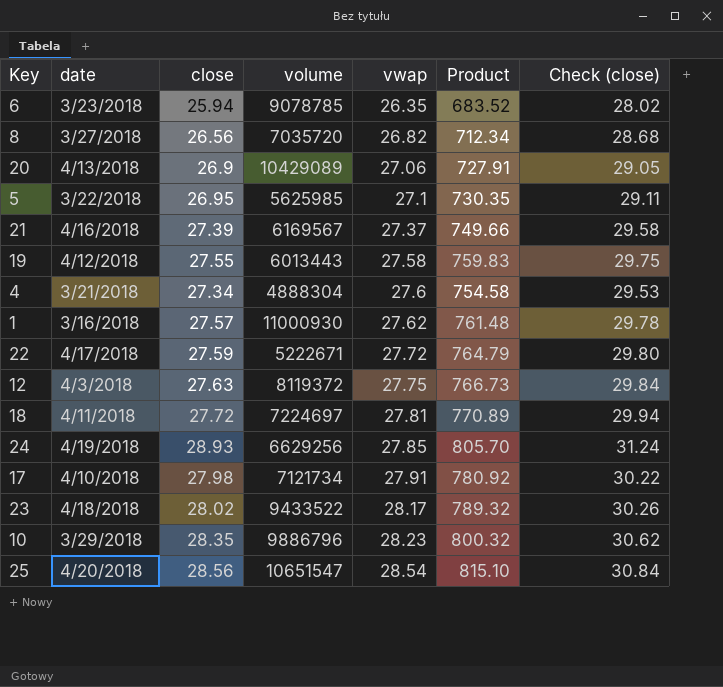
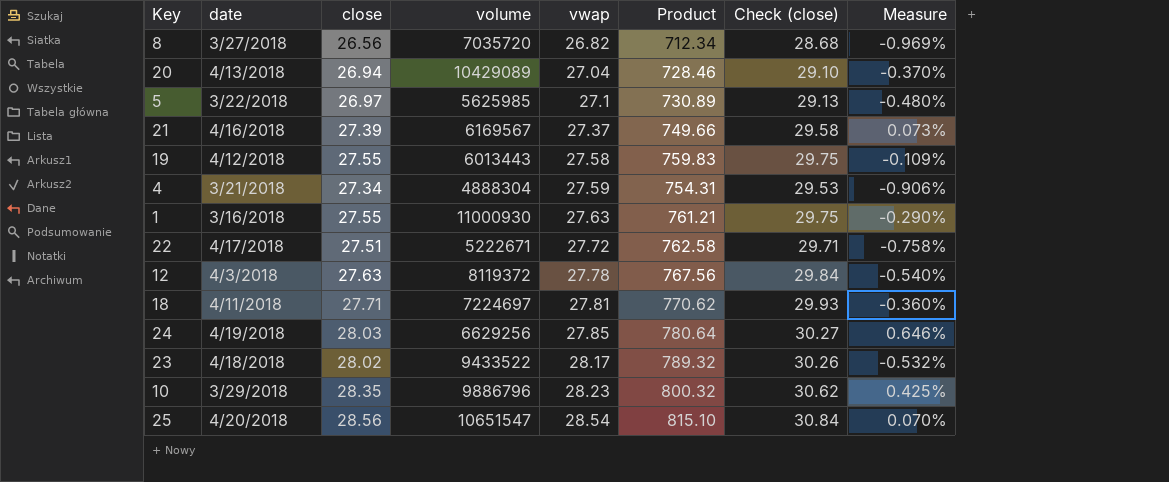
column Measure | formula: none -> ([close] - [vwap]) / [vwap]
row 6: 3/23/2018 | 25.94 | 9078785 | 26.35 | 683.52 | 28.02 -> none
row 17: 4/10/2018 | 27.98 | 7121734 | 27.91 | 780.92 | 30.22 -> none
20 | close: 26.9 -> 26.94
20 | vwap: 27.06 -> 27.04
20 | Product: 727.91 -> 728.46
20 | Check (close): 29.05 -> 29.10
5 | close: 26.95 -> 26.97
5 | Product: 730.35 -> 730.89
5 | Check (close): 29.11 -> 29.13
4 | vwap: 27.6 -> 27.59
4 | Product: 754.58 -> 754.31
1 | close: 27.57 -> 27.55
1 | vwap: 27.62 -> 27.63
1 | Product: 761.48 -> 761.21
1 | Check (close): 29.78 -> 29.75
22 | close: 27.59 -> 27.51
22 | Product: 764.79 -> 762.58
22 | Check (close): 29.80 -> 29.71
12 | vwap: 27.75 -> 27.78
12 | Product: 766.73 -> 767.56
18 | close: 27.72 -> 27.71
18 | Product: 770.89 -> 770.62
18 | Check (close): 29.94 -> 29.93
24 | close: 28.93 -> 28.03
24 | Product: 805.70 -> 780.64
24 | Check (close): 31.24 -> 30.27

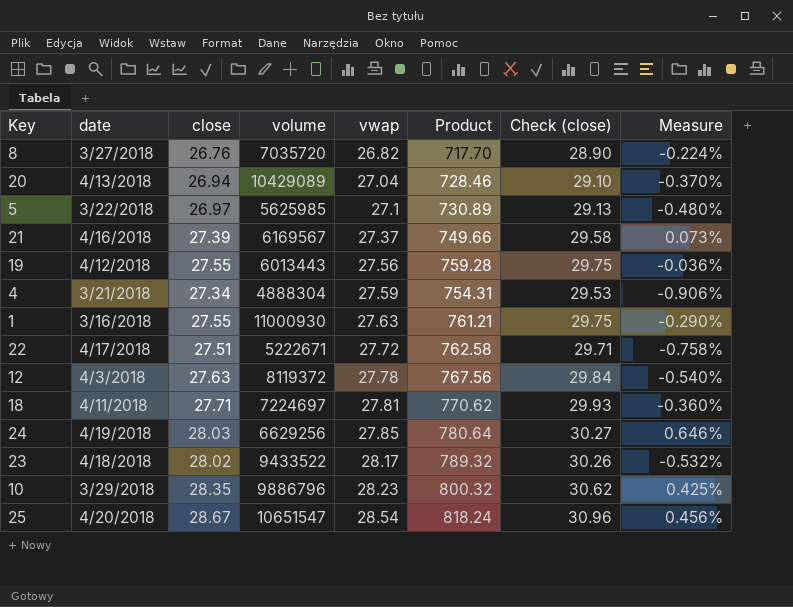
8 | close: 26.56 -> 26.76
8 | Product: 712.34 -> 717.70
8 | Check (close): 28.68 -> 28.90
8 | Measure: -0.969% -> -0.224%
19 | vwap: 27.58 -> 27.56
19 | Product: 759.83 -> 759.28
19 | Measure: -0.109% -> -0.036%
25 | close: 28.56 -> 28.67
25 | Product: 815.10 -> 818.24
25 | Check (close): 30.84 -> 30.96
25 | Measure: 0.070% -> 0.456%

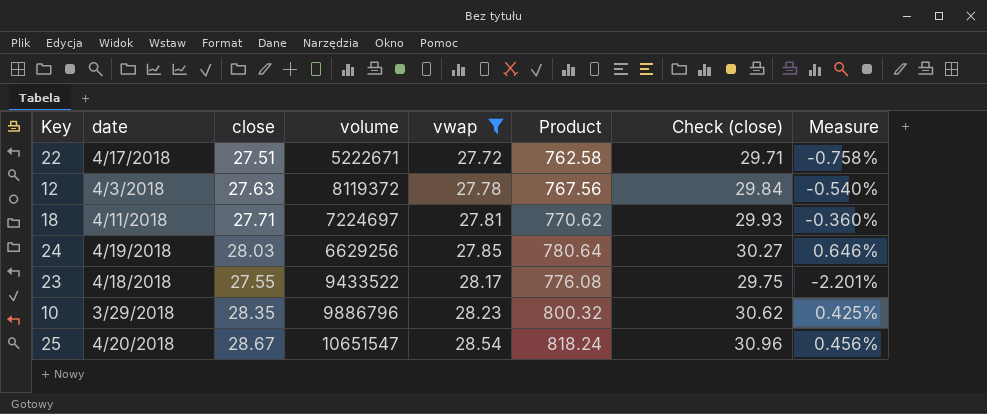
filter: none -> vwap >= 27.72
23 | close: 28.02 -> 27.55
23 | Product: 789.32 -> 776.08
23 | Check (close): 30.26 -> 29.75
23 | Measure: -0.532% -> -2.201%

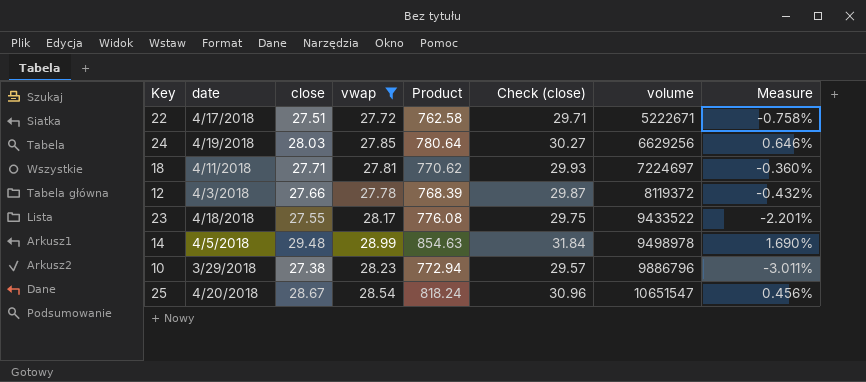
row order: vwap ascending -> volume ascending
column volume | position: 4 -> 7
12 | close: 27.63 -> 27.66
12 | Product: 767.56 -> 768.39
12 | Check (close): 29.84 -> 29.87
12 | Measure: -0.540% -> -0.432%
row 14: none -> 4/5/2018 | 29.48 | 28.99 | 854.63 | 31.84 | 9498978 | 1.690%
10 | close: 28.35 -> 27.38
10 | Product: 800.32 -> 772.94
10 | Check (close): 30.62 -> 29.57
10 | Measure: 0.425% -> -3.011%

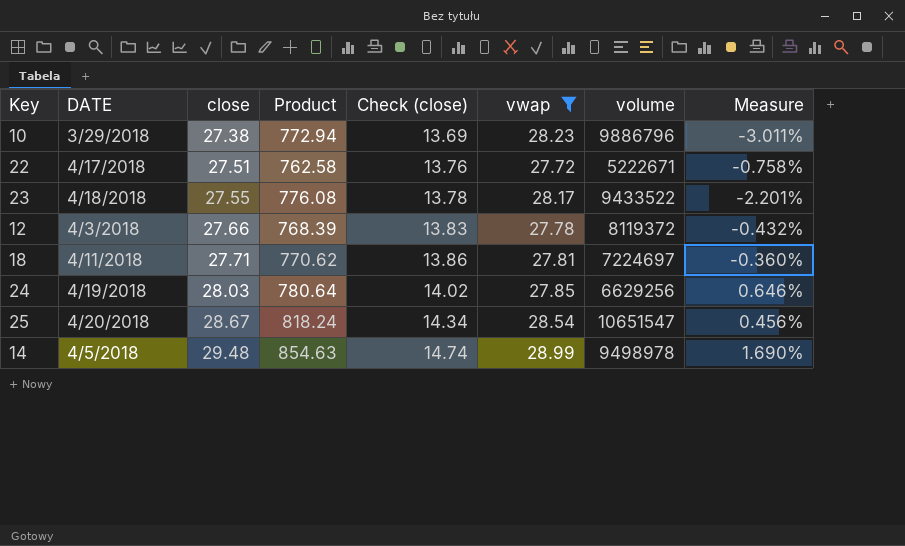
row order: volume ascending -> close ascending
column name: date -> DATE
column Check (close) | formula: [close] * 1.08 -> [close] * 0.5
column vwap | position: 4 -> 6

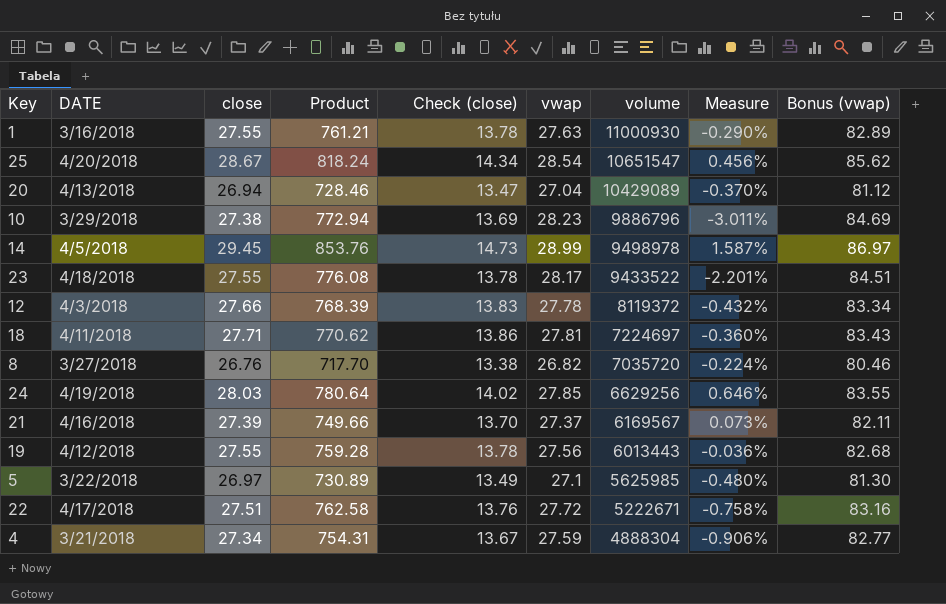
filter: vwap >= 27.72 -> none
row order: close ascending -> volume descending
column Bonus (vwap) | formula: none -> [vwap] * 3
14 | close: 29.48 -> 29.45
14 | Product: 854.63 -> 853.76
14 | Check (close): 14.74 -> 14.73
14 | Measure: 1.690% -> 1.587%

